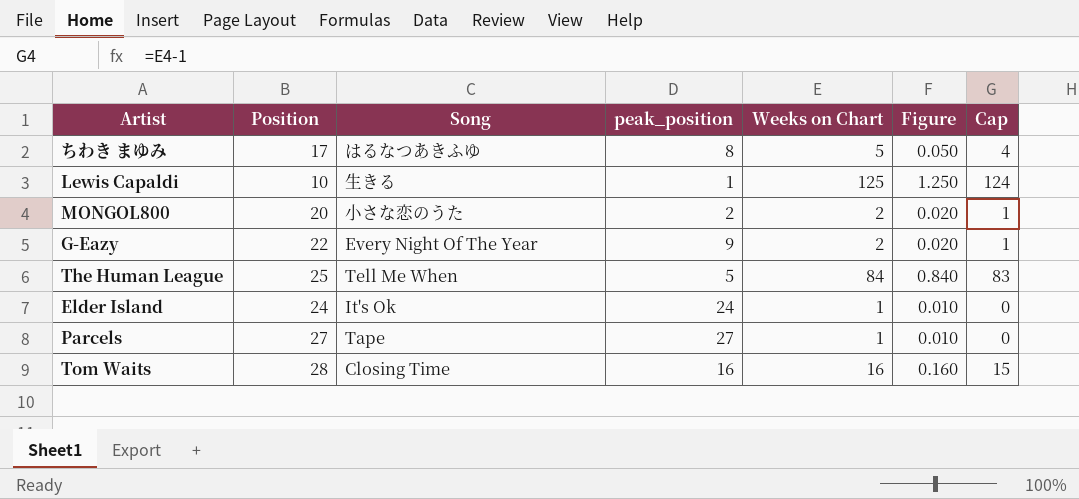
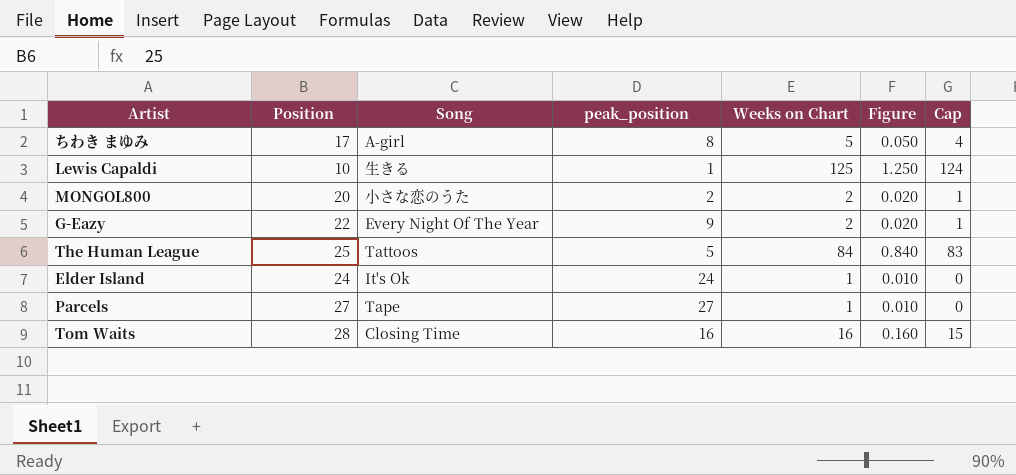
ちわき まゆみ | Song: はるなつあきふゆ -> A-girl
The Human League | Song: Tell Me When -> Tattoos

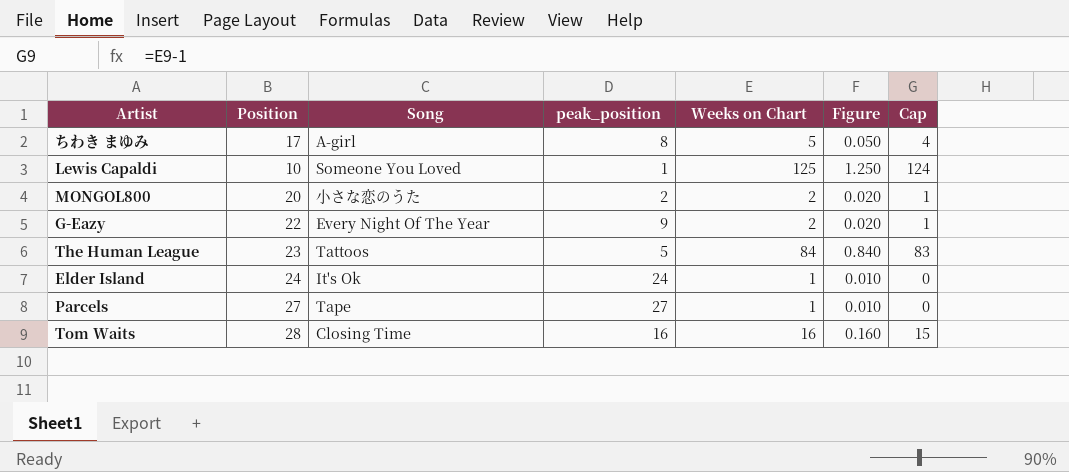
Lewis Capaldi | Song: 生きる -> Someone You Loved
The Human League | Position: 25 -> 23

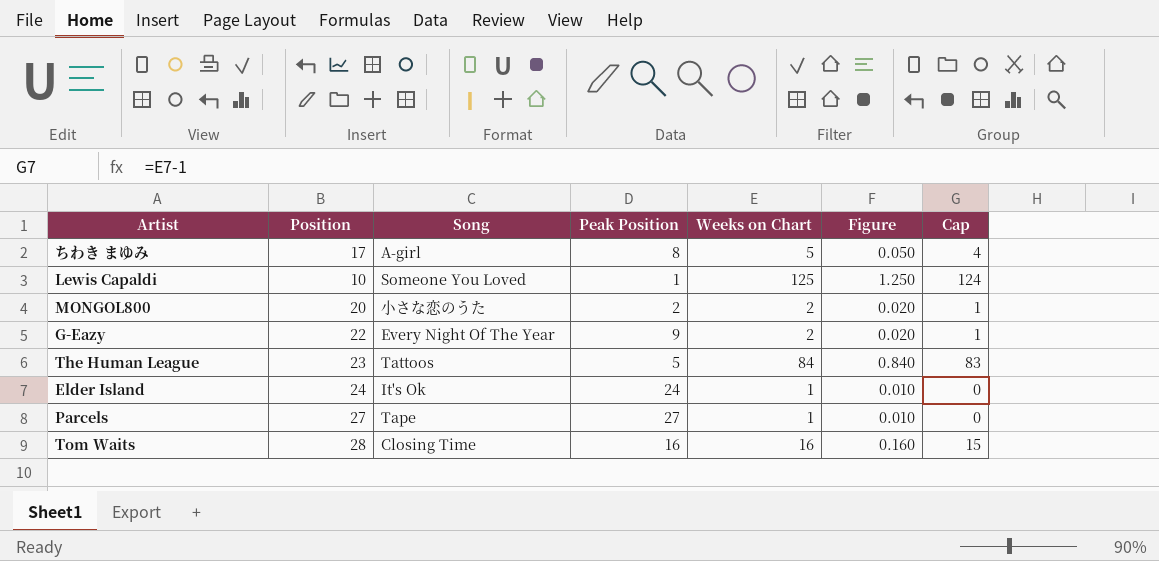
column name: peak_position -> Peak Position

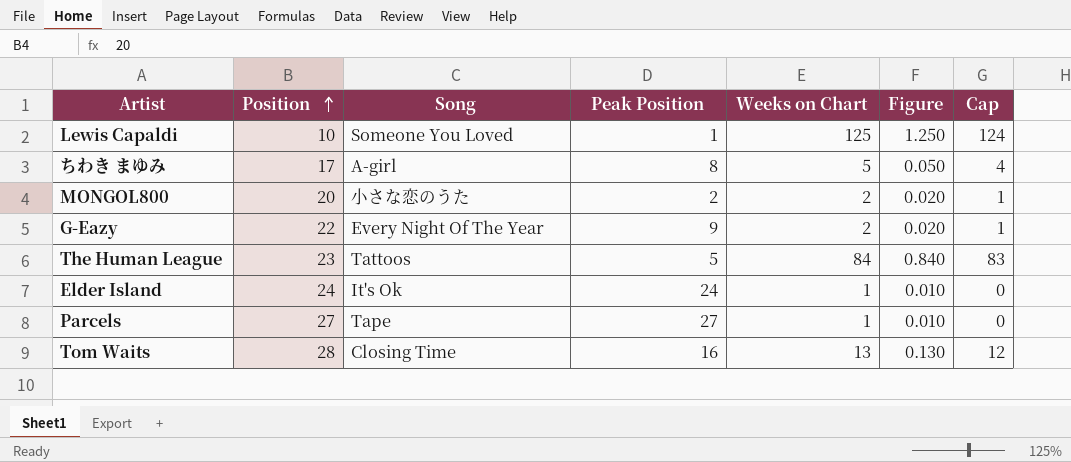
row order: none -> Position ascending
Tom Waits | Weeks on Chart: 16 -> 13
Tom Waits | Figure: 0.160 -> 0.130
Tom Waits | Cap: 15 -> 12

